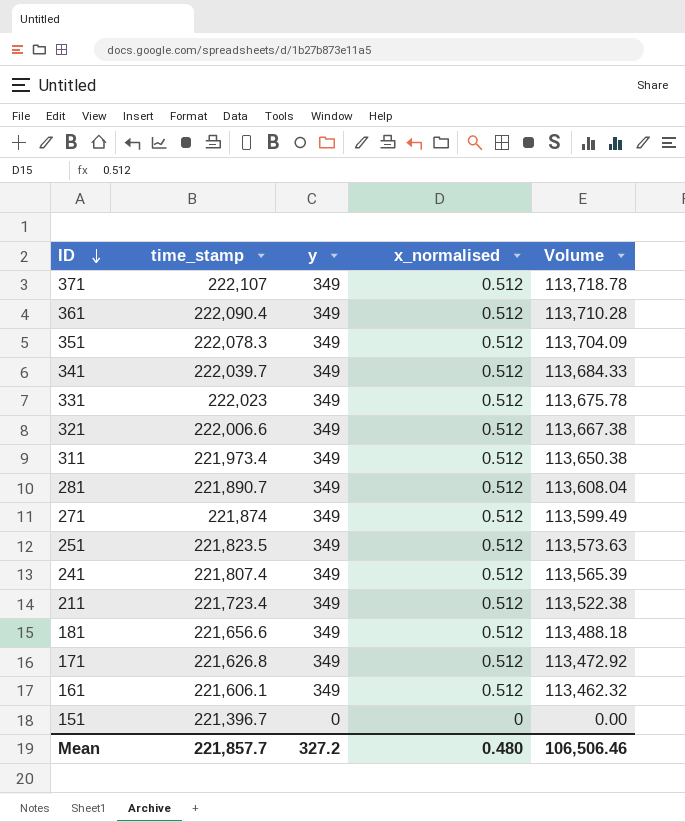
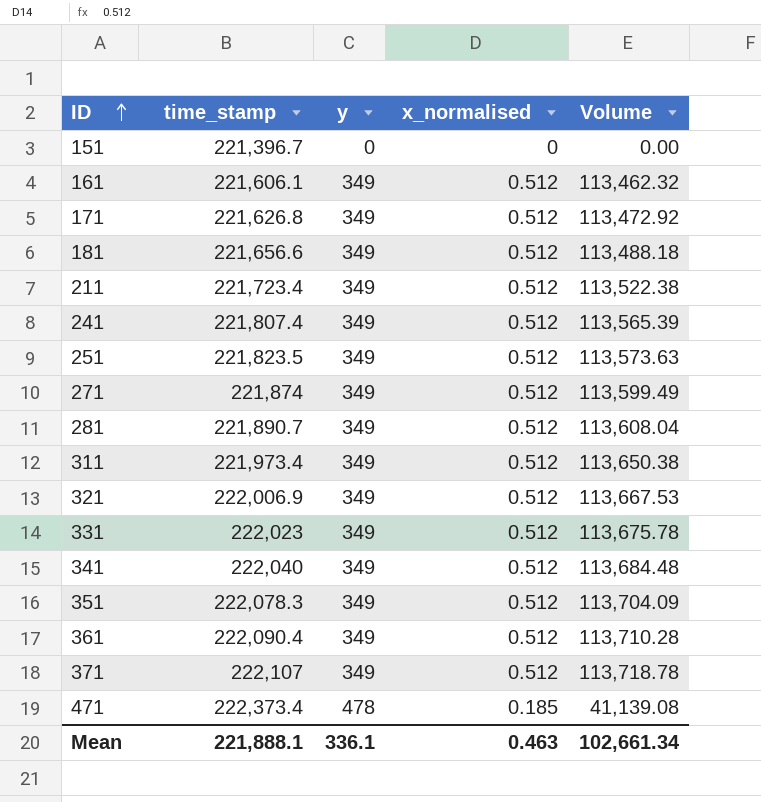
row order: ID descending -> ID ascending
321 | time_stamp: 222,006.6 -> 222,006.9
321 | Volume: 113,667.38 -> 113,667.53
341 | time_stamp: 222,039.7 -> 222,040
341 | Volume: 113,684.33 -> 113,684.48
row 471: none -> 222,373.4 | 478 | 0.185 | 41,139.08
Mean | time_stamp: 221,857.7 -> 221,888.1
Mean | y: 327.2 -> 336.1
Mean | x_normalised: 0.480 -> 0.463
Mean | Volume: 106,506.46 -> 102,661.34

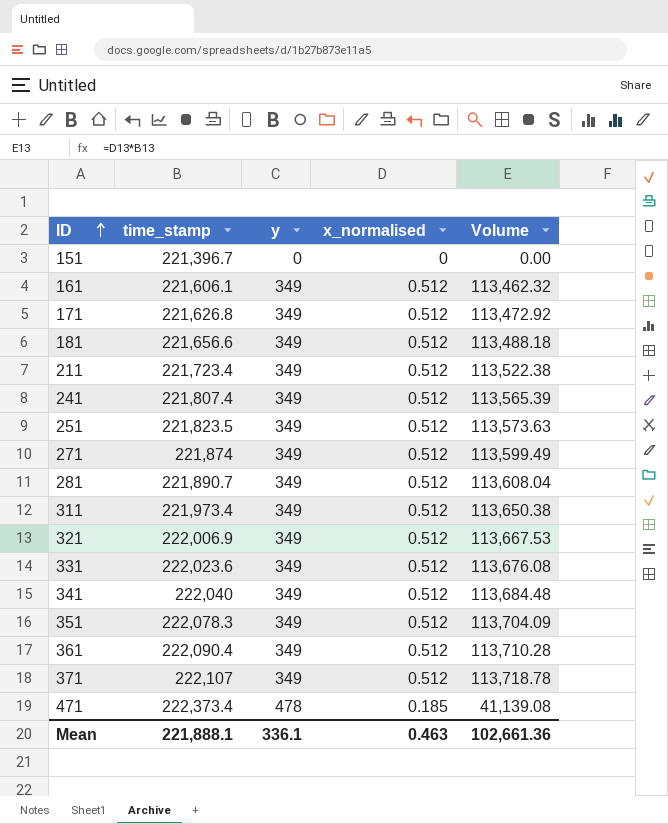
331 | time_stamp: 222,023 -> 222,023.6
331 | Volume: 113,675.78 -> 113,676.08
Mean | Volume: 102,661.34 -> 102,661.36

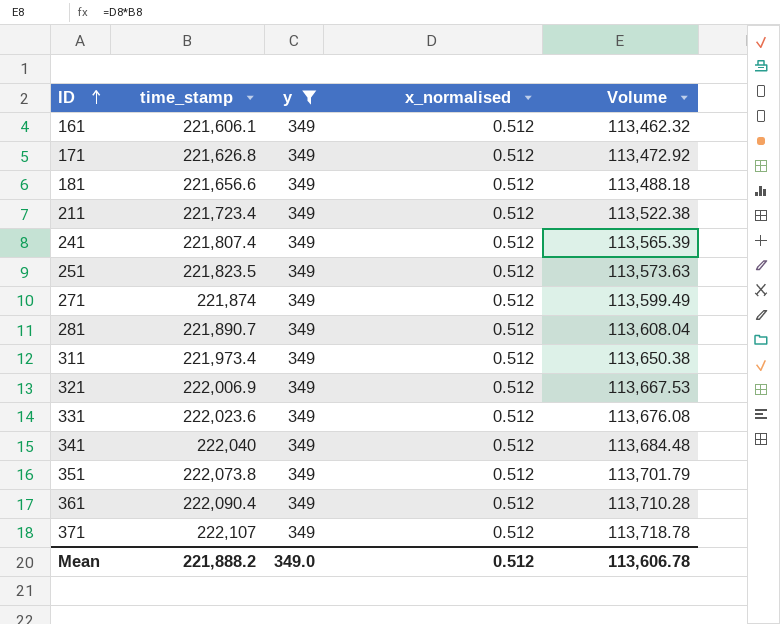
filter: none -> y = 349
351 | time_stamp: 222,078.3 -> 222,073.8
351 | Volume: 113,704.09 -> 113,701.79
Mean | time_stamp: 221,888.1 -> 221,888.2
Mean | y: 336.1 -> 349.0
Mean | x_normalised: 0.463 -> 0.512
Mean | Volume: 102,661.36 -> 113,606.78

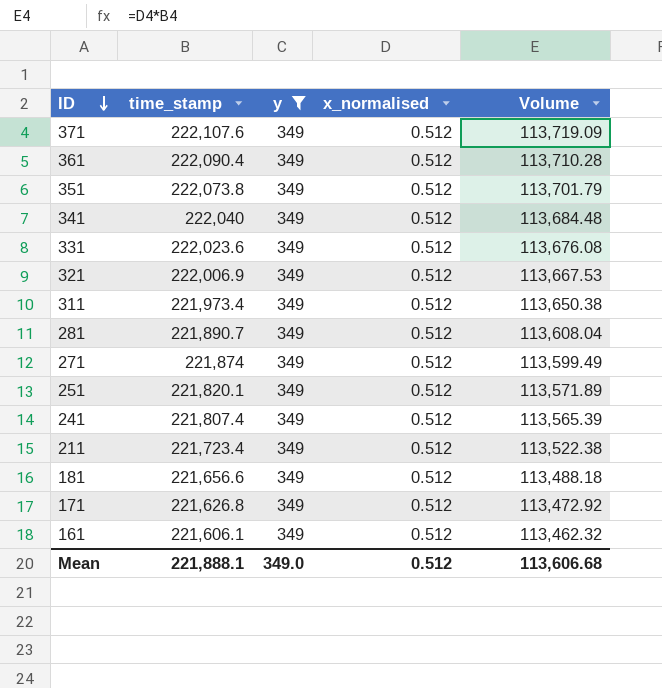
row order: ID ascending -> ID descending
371 | time_stamp: 222,107 -> 222,107.6
371 | Volume: 113,718.78 -> 113,719.09
251 | time_stamp: 221,823.5 -> 221,820.1
251 | Volume: 113,573.63 -> 113,571.89
Mean | time_stamp: 221,888.2 -> 221,888.1
Mean | Volume: 113,606.78 -> 113,606.68

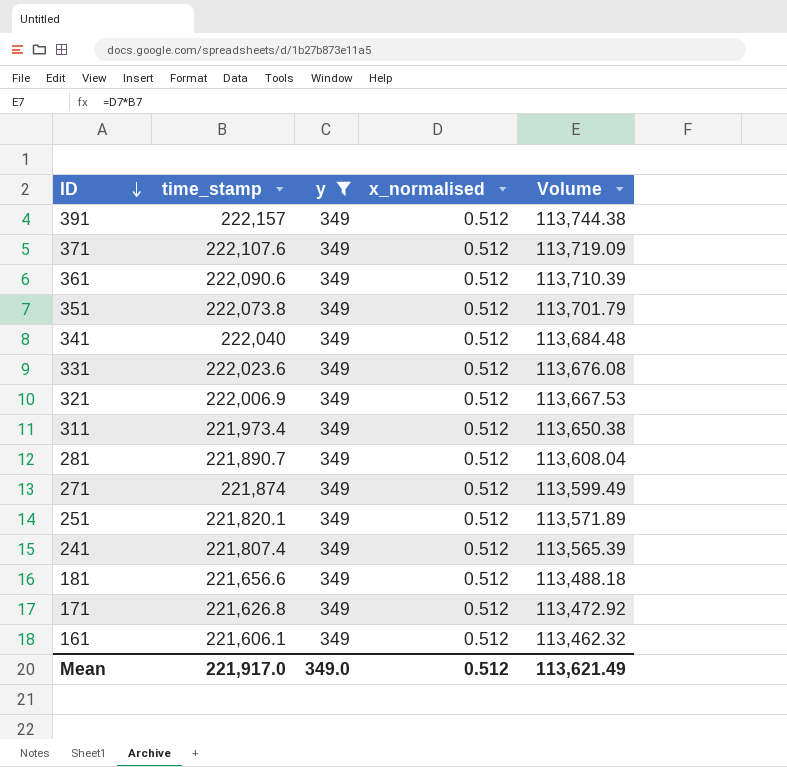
row 211: 221,723.4 | 349 | 0.512 | 113,522.38 -> none
row 391: none -> 222,157 | 349 | 0.512 | 113,744.38
361 | time_stamp: 222,090.4 -> 222,090.6
361 | Volume: 113,710.28 -> 113,710.39
Mean | time_stamp: 221,888.1 -> 221,917.0
Mean | Volume: 113,606.68 -> 113,621.49

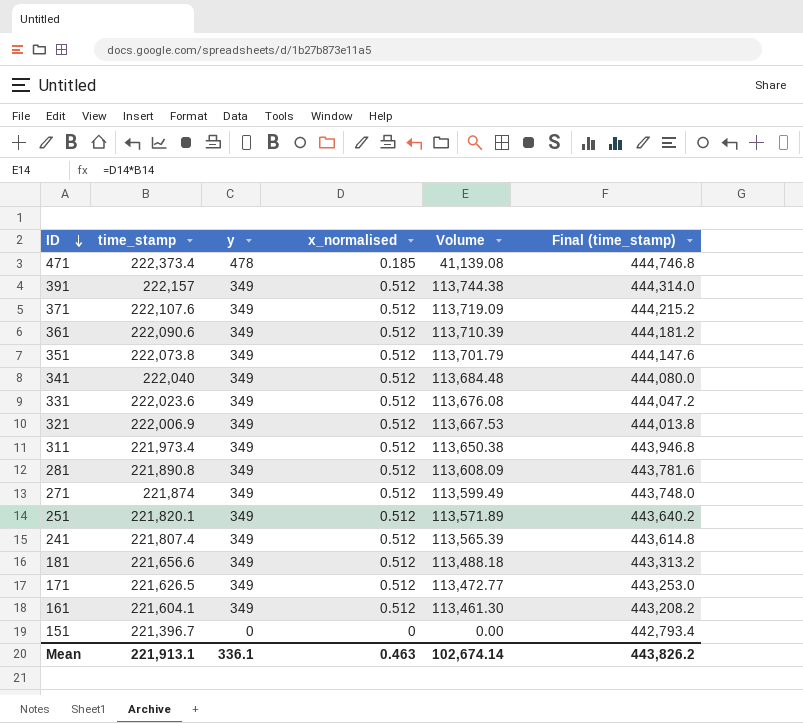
filter: y = 349 -> none
column Final (time_stamp) | formula: none -> [time_stamp] * 2
281 | time_stamp: 221,890.7 -> 221,890.8
281 | Volume: 113,608.04 -> 113,608.09
171 | time_stamp: 221,626.8 -> 221,626.5
171 | Volume: 113,472.92 -> 113,472.77
161 | time_stamp: 221,606.1 -> 221,604.1
161 | Volume: 113,462.32 -> 113,461.30
Mean | time_stamp: 221,917.0 -> 221,913.1
Mean | y: 349.0 -> 336.1
Mean | x_normalised: 0.512 -> 0.463
Mean | Volume: 113,621.49 -> 102,674.14

